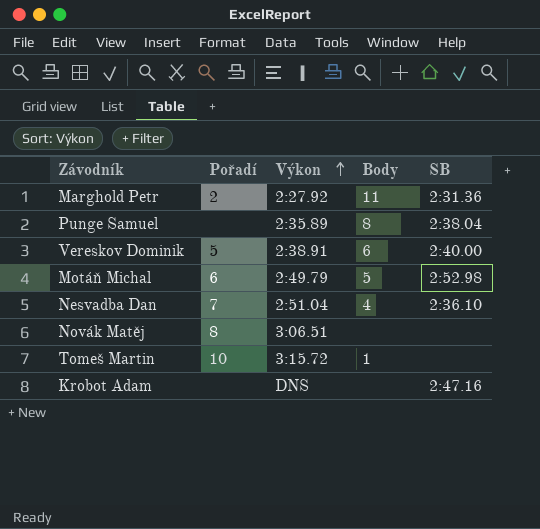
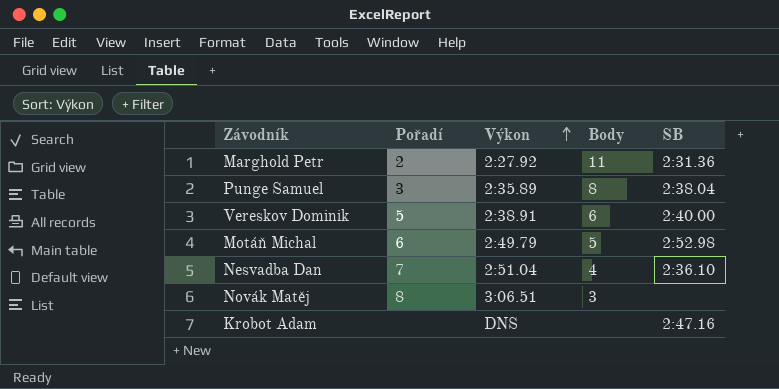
row Tomeš Martin: 10 | 3:15.72 | 1 | none -> none
Punge Samuel | Pořadí: none -> 3
Novák Matěj | Body: none -> 3

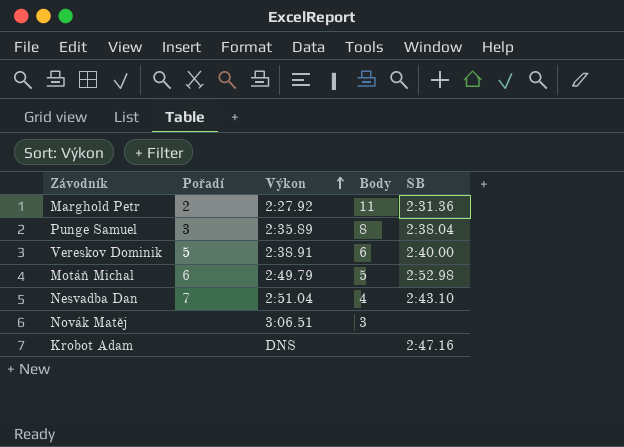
Nesvadba Dan | SB: 2:36.10 -> 2:43.10
Novák Matěj | Pořadí: 8 -> none

